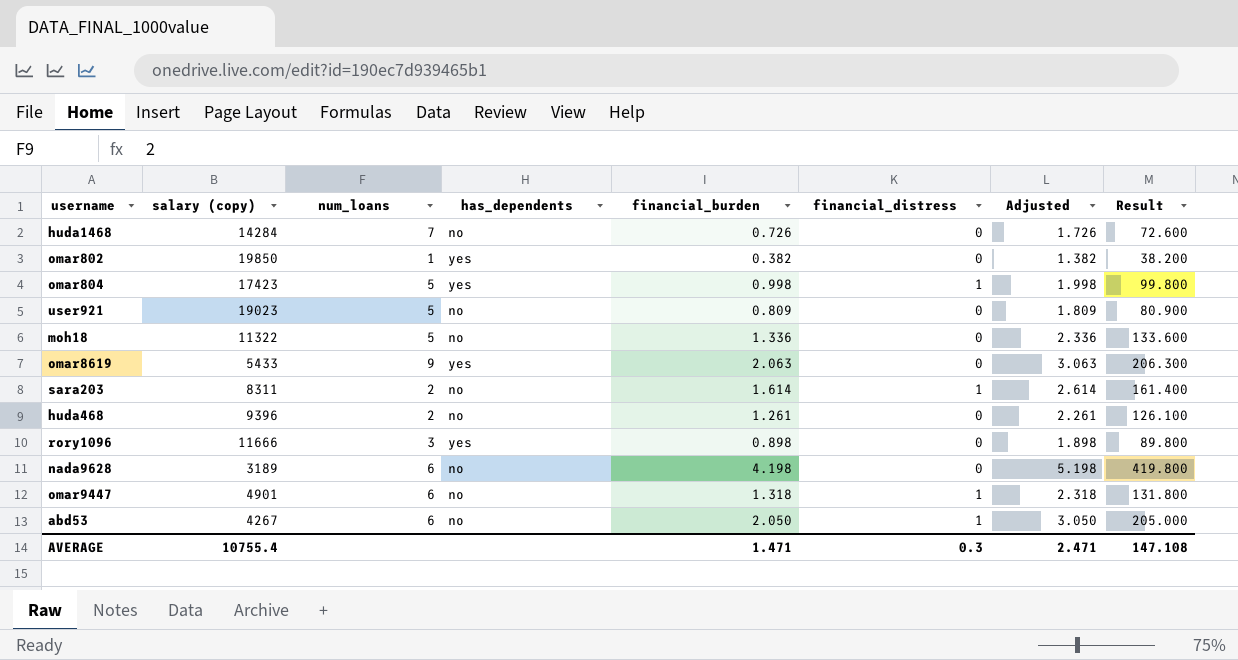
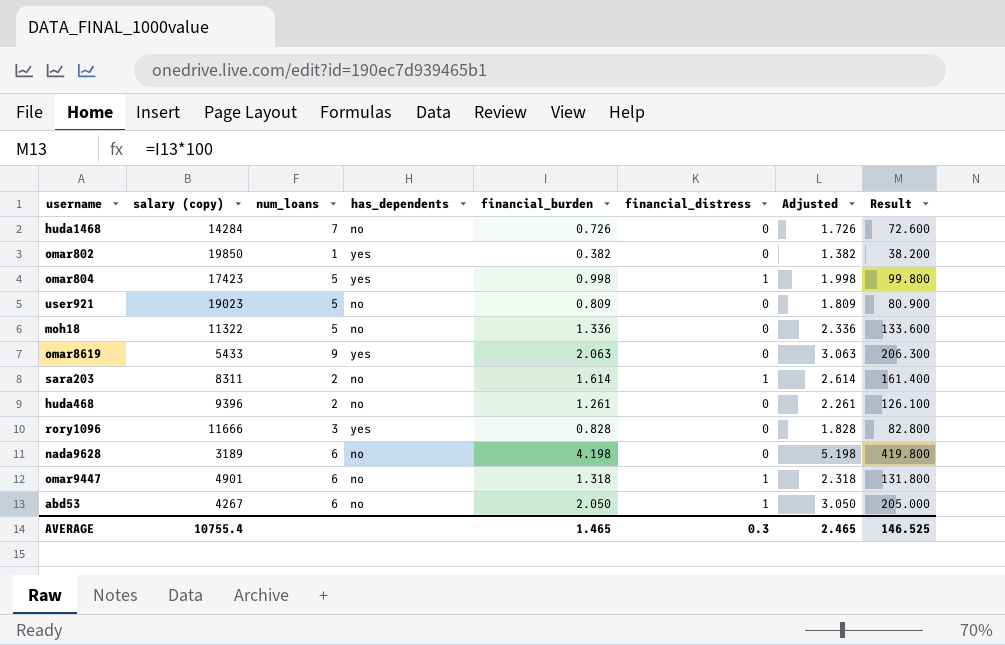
rory1096 | financial_burden: 0.898 -> 0.828
rory1096 | Adjusted: 1.898 -> 1.828
rory1096 | Result: 89.800 -> 82.800
AVERAGE | financial_burden: 1.471 -> 1.465
AVERAGE | Adjusted: 2.471 -> 2.465
AVERAGE | Result: 147.108 -> 146.525

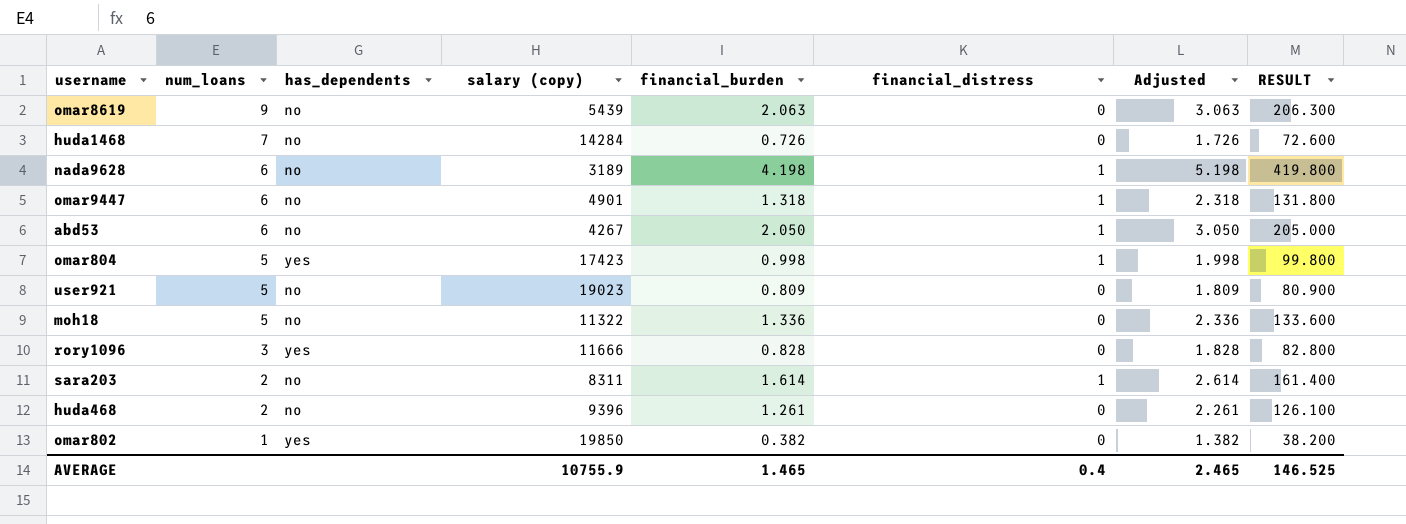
row order: none -> num_loans descending
column salary (copy) | position: 2 -> 4
column name: Result -> RESULT
omar8619 | has_dependents: yes -> no
omar8619 | salary (copy): 5433 -> 5439
nada9628 | financial_distress: 0 -> 1
AVERAGE | salary (copy): 10755.4 -> 10755.9
AVERAGE | financial_distress: 0.3 -> 0.4

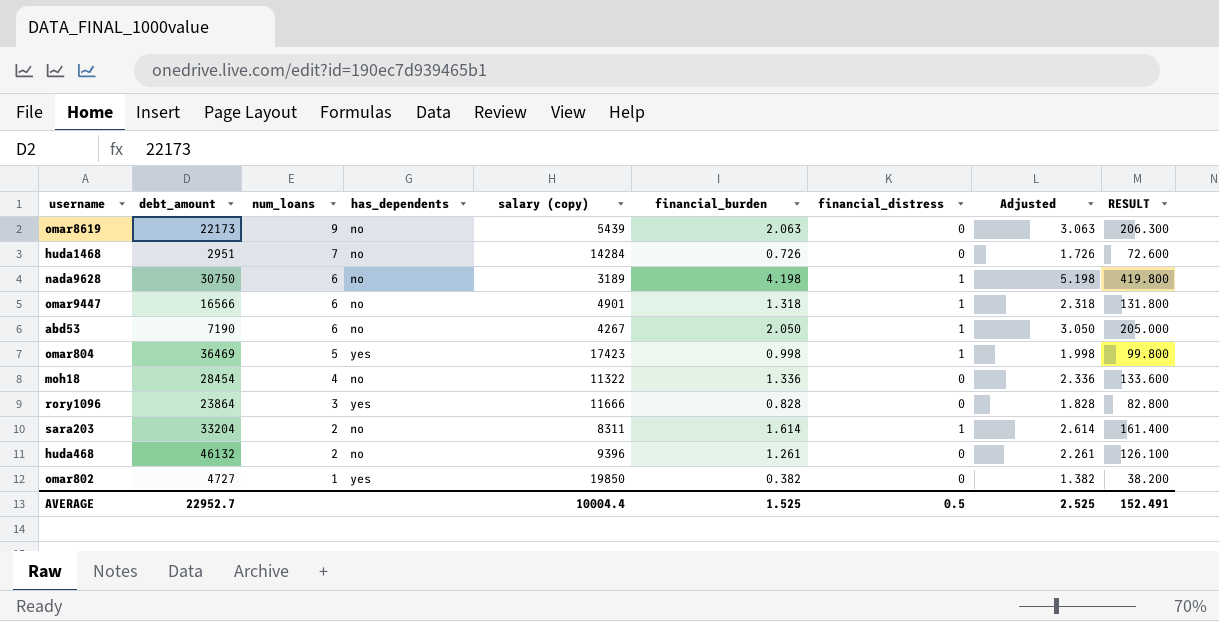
column debt_amount | position: none -> 2
row user921: 5 | no | 19023 | 0.809 | 0 | 1.809 | 80.900 -> none
moh18 | num_loans: 5 -> 4
AVERAGE | salary (copy): 10755.9 -> 10004.4
AVERAGE | financial_burden: 1.465 -> 1.525
AVERAGE | financial_distress: 0.4 -> 0.5
AVERAGE | Adjusted: 2.465 -> 2.525
AVERAGE | RESULT: 146.525 -> 152.491

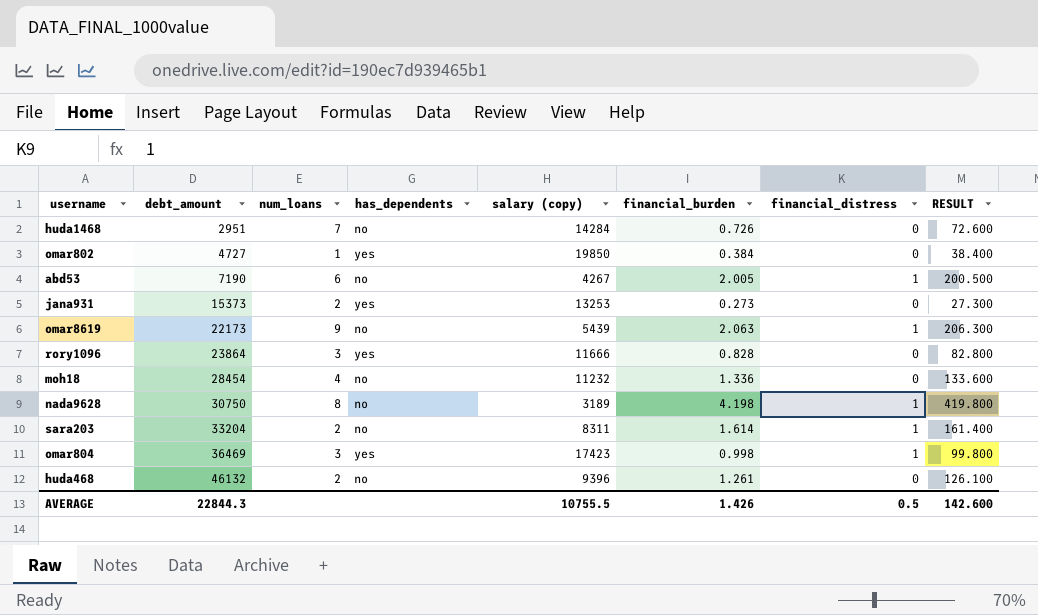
row order: num_loans descending -> debt_amount ascending
column Adjusted | formula: [financial_burden] + 1 -> none
row omar9447: 16566 | 6 | no | 4901 | 1.318 | 1 | 2.318 | 131.800 -> none
omar802 | financial_burden: 0.382 -> 0.384
omar802 | RESULT: 38.200 -> 38.400
abd53 | financial_burden: 2.050 -> 2.005
abd53 | RESULT: 205.000 -> 200.500
row jana931: none -> 15373 | 2 | yes | 13253 | 0.273 | 0 | 27.300
omar8619 | financial_distress: 0 -> 1
moh18 | salary (copy): 11322 -> 11232
nada9628 | num_loans: 6 -> 8
omar804 | num_loans: 5 -> 3
AVERAGE | debt_amount: 22952.7 -> 22844.3
AVERAGE | salary (copy): 10004.4 -> 10755.5
AVERAGE | financial_burden: 1.525 -> 1.426
AVERAGE | RESULT: 152.491 -> 142.600

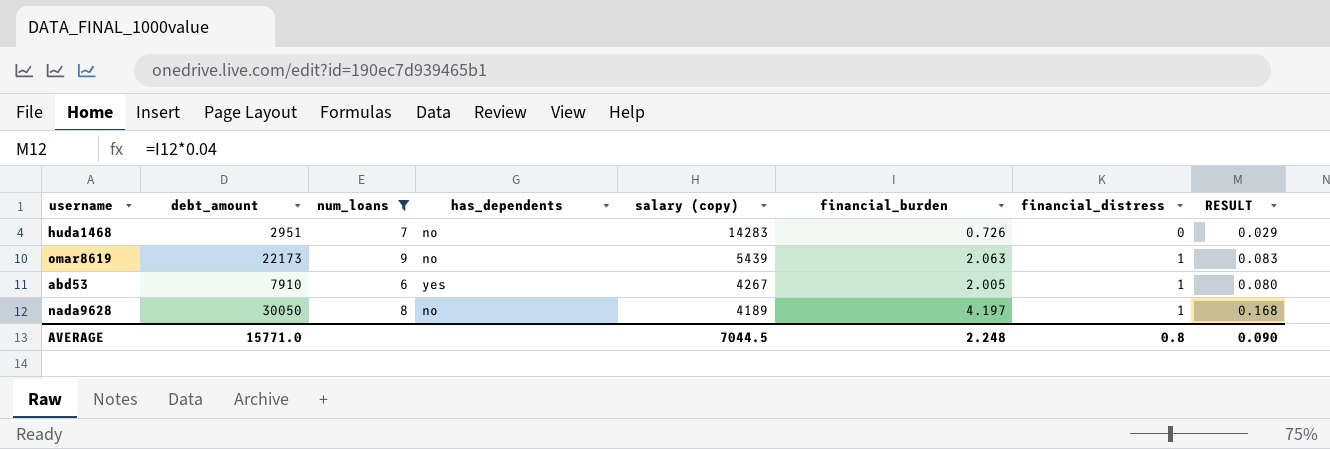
filter: none -> num_loans >= 6
row order: debt_amount ascending -> salary (copy) descending
column RESULT | formula: [financial_burden] * 100 -> [financial_burden] * 0.04
huda1468 | salary (copy): 14284 -> 14283
abd53 | debt_amount: 7190 -> 7910
abd53 | has_dependents: no -> yes
nada9628 | debt_amount: 30750 -> 30050
nada9628 | salary (copy): 3189 -> 4189
nada9628 | financial_burden: 4.198 -> 4.197
AVERAGE | debt_amount: 22844.3 -> 15771.0
AVERAGE | salary (copy): 10755.5 -> 7044.5
AVERAGE | financial_burden: 1.426 -> 2.248
AVERAGE | financial_distress: 0.5 -> 0.8
AVERAGE | RESULT: 142.600 -> 0.090

